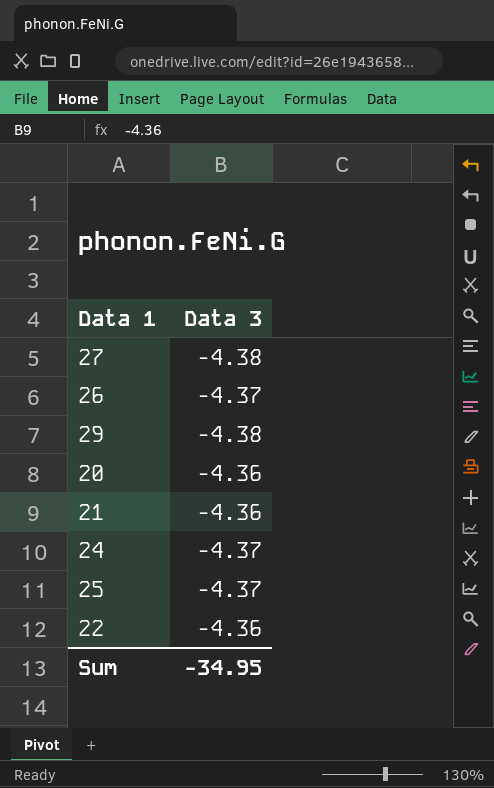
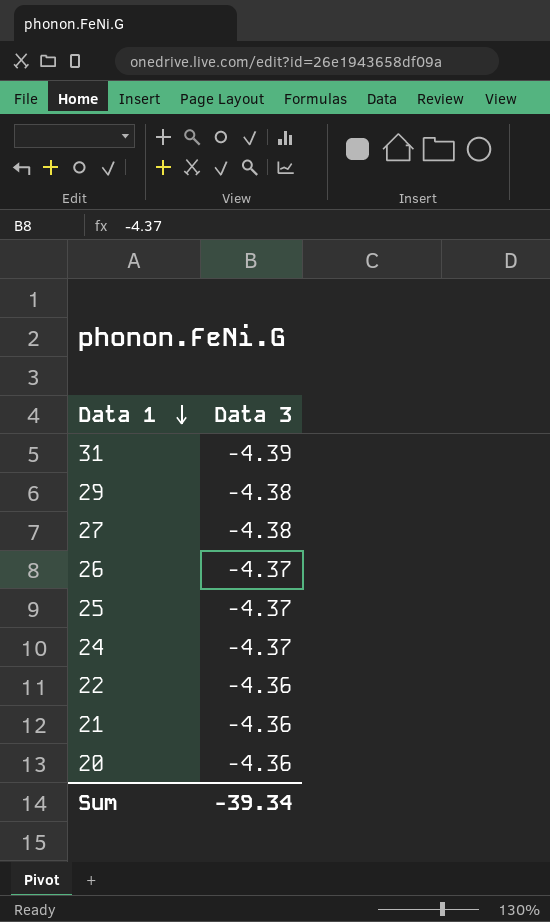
row order: none -> Data 1 descending
row 31: none -> -4.39
Sum | Data 3: -34.95 -> -39.34

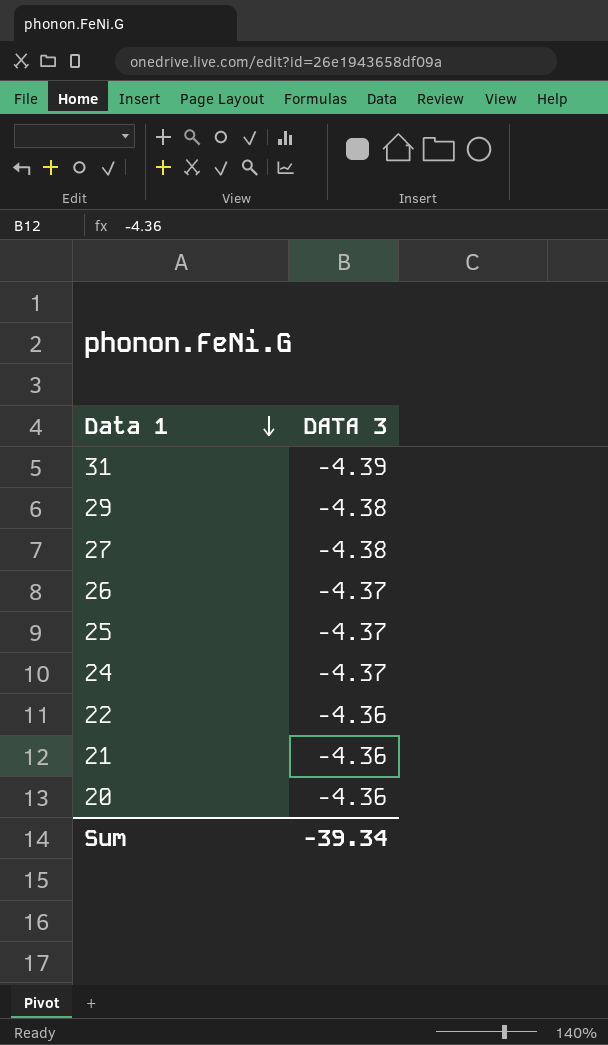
column name: Data 3 -> DATA 3

